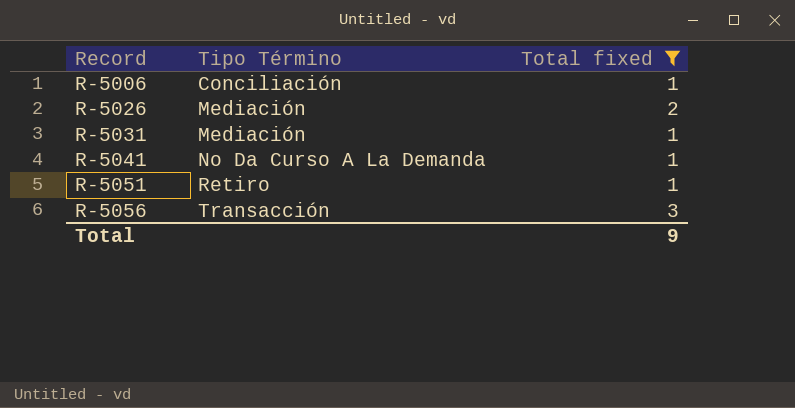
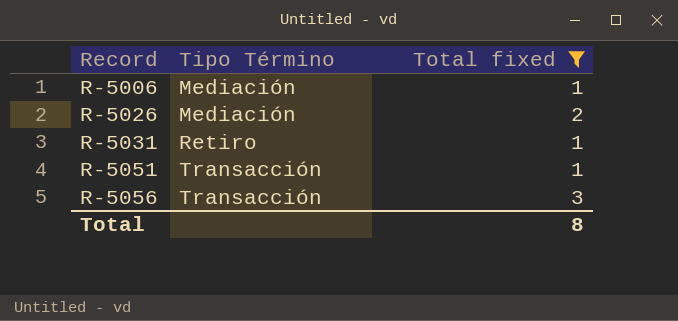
row R-5041: No Da Curso A La Demanda | 1 -> none
R-5006 | Tipo Término: Conciliación -> Mediación
R-5031 | Tipo Término: Mediación -> Retiro
R-5051 | Tipo Término: Retiro -> Transacción
Total | Total fixed: 9 -> 8

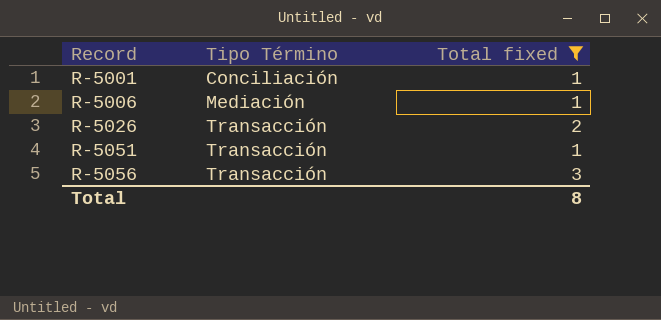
row R-5031: Retiro | 1 -> none
row R-5001: none -> Conciliación | 1
R-5026 | Tipo Término: Mediación -> Transacción

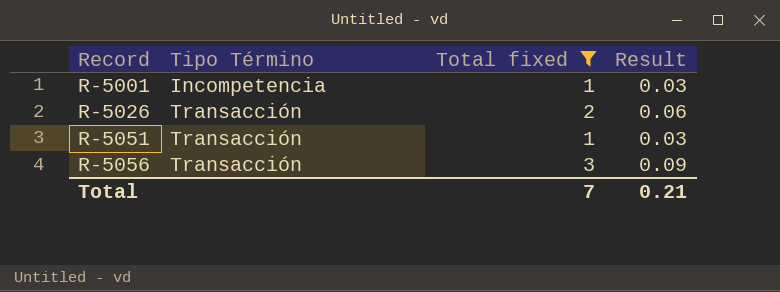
column Result | formula: none -> [Total fixed] * 0.03
row R-5006: Mediación | 1 -> none
R-5001 | Tipo Término: Conciliación -> Incompetencia
Total | Total fixed: 8 -> 7

